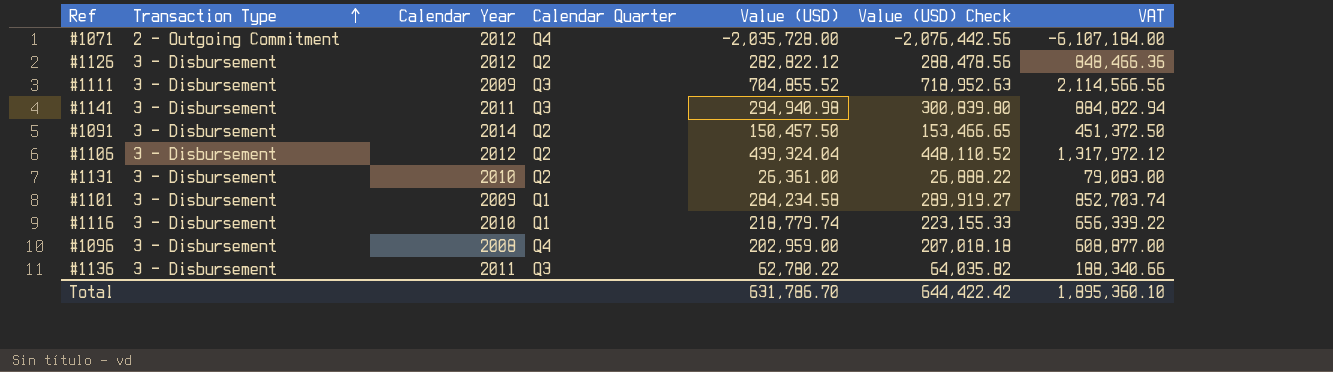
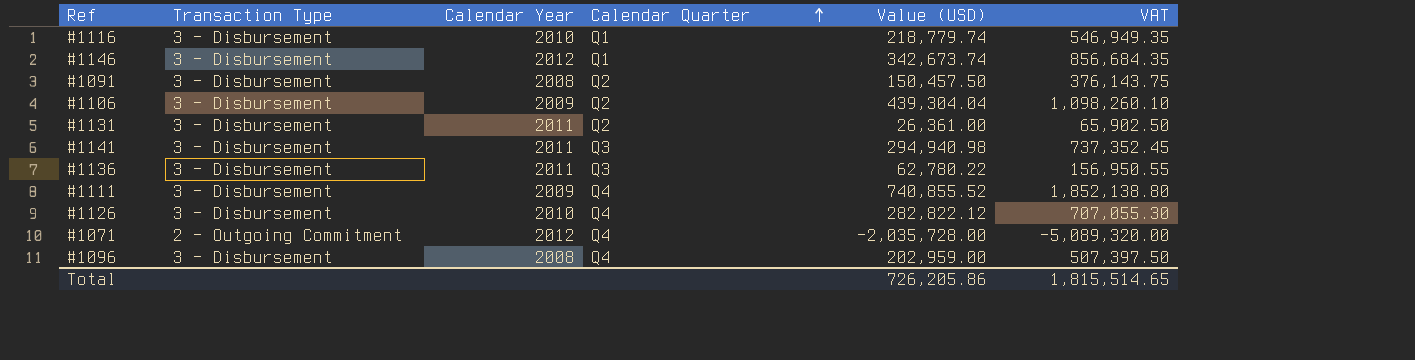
row order: Transaction Type ascending -> Calendar Quarter ascending
column Value (USD) Check | formula: [Value (USD)] * 1.02 -> none
column VAT | formula: [Value (USD)] * 3 -> [Value (USD)] * 2.5
row #1101: 3 - Disbursement | 2009 | Q1 | 284,234.58 | 289,919.27 | 852,703.74 -> none
row #1146: none -> 3 - Disbursement | 2012 | Q1 | 342,673.74 | 856,684.35
#1091 | Calendar Year: 2014 -> 2008
#1106 | Calendar Year: 2012 -> 2009
#1106 | Value (USD): 439,324.04 -> 439,304.04
#1131 | Calendar Year: 2010 -> 2011
#1111 | Calendar Quarter: Q3 -> Q4
#1111 | Value (USD): 704,855.52 -> 740,855.52
#1126 | Calendar Year: 2012 -> 2010
#1126 | Calendar Quarter: Q2 -> Q4
Total | Value (USD): 631,786.70 -> 726,205.86
Total | VAT: 1,895,360.10 -> 1,815,514.65

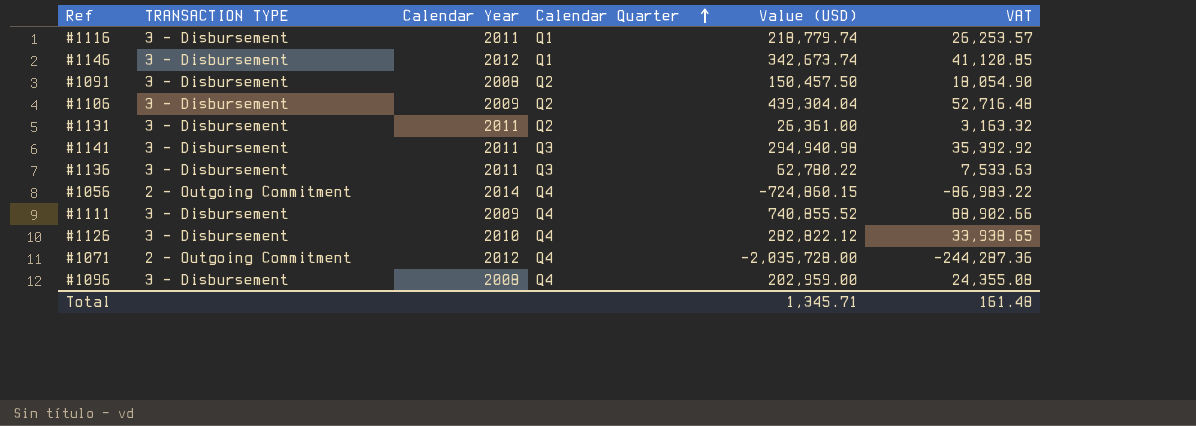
column name: Transaction Type -> TRANSACTION TYPE
column VAT | formula: [Value (USD)] * 2.5 -> [Value (USD)] * 0.12
#1116 | Calendar Year: 2010 -> 2011
row #1056: none -> 2 - Outgoing Commitment | 2014 | Q4 | -724,860.15 | -86,983.22
Total | Value (USD): 726,205.86 -> 1,345.71
Total | VAT: 1,815,514.65 -> 161.48

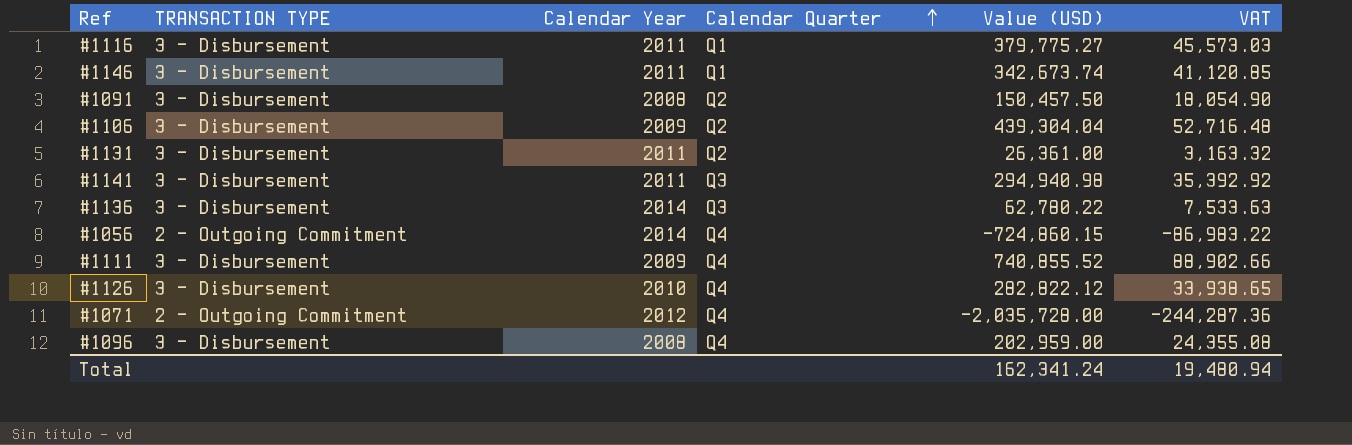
#1116 | Value (USD): 218,779.74 -> 379,775.27
#1116 | VAT: 26,253.57 -> 45,573.03
#1146 | Calendar Year: 2012 -> 2011
#1136 | Calendar Year: 2011 -> 2014
Total | Value (USD): 1,345.71 -> 162,341.24
Total | VAT: 161.48 -> 19,480.94

